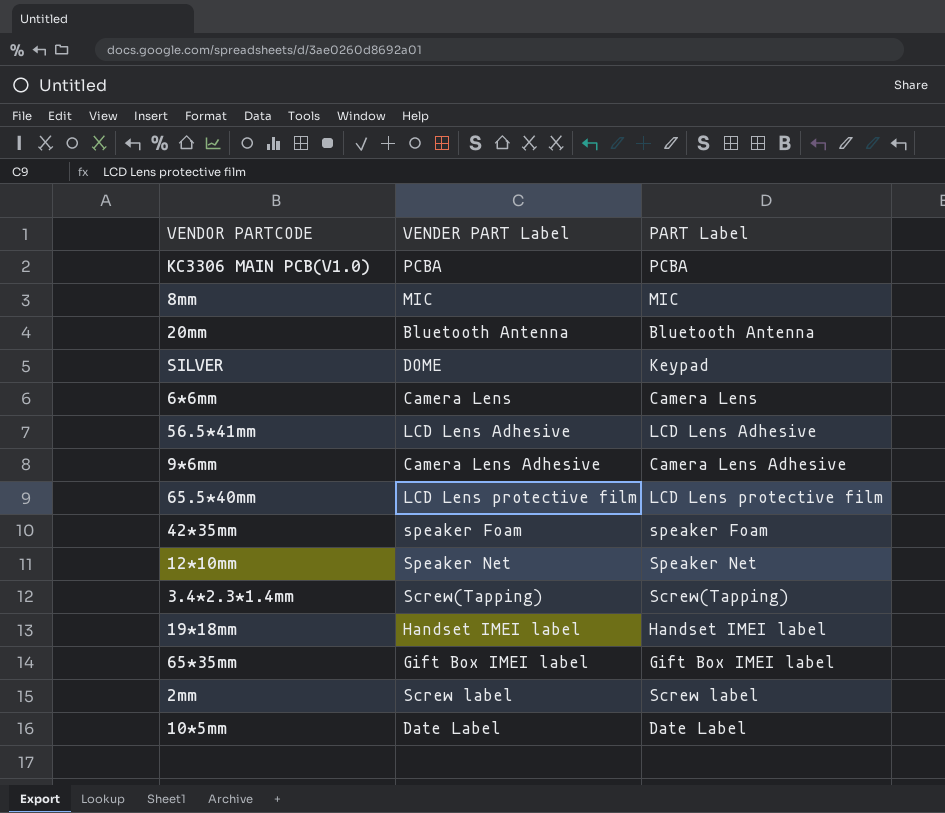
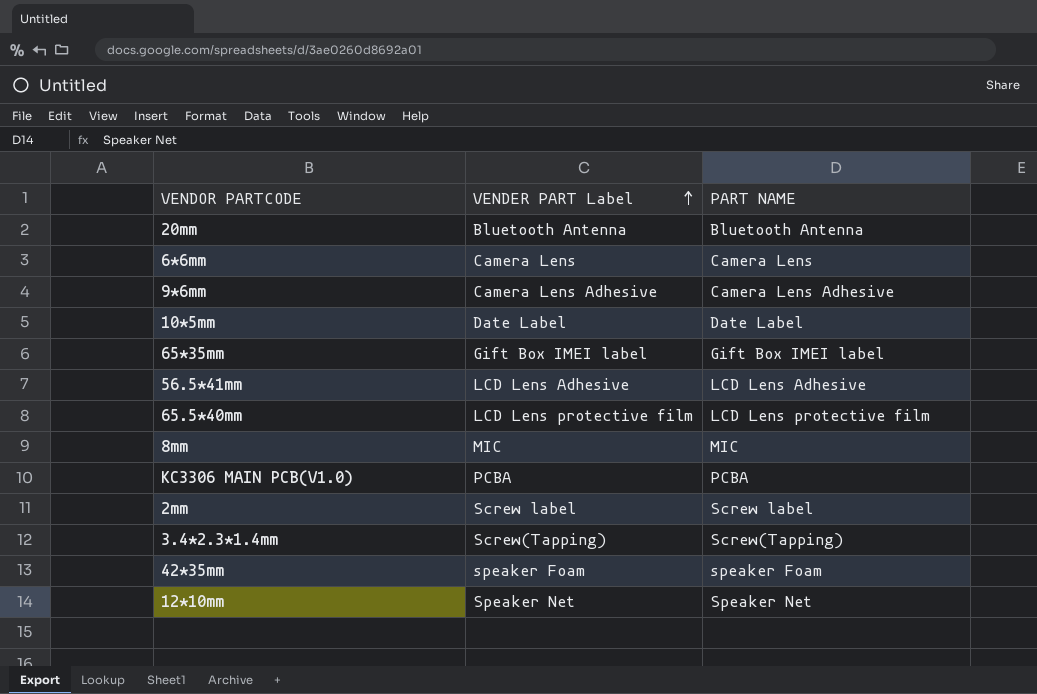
row order: none -> VENDER PART Label ascending
column name: PART Label -> PART NAME
row SILVER: DOME | Keypad -> none
row 19*18mm: Handset IMEI label | Handset IMEI label -> none

